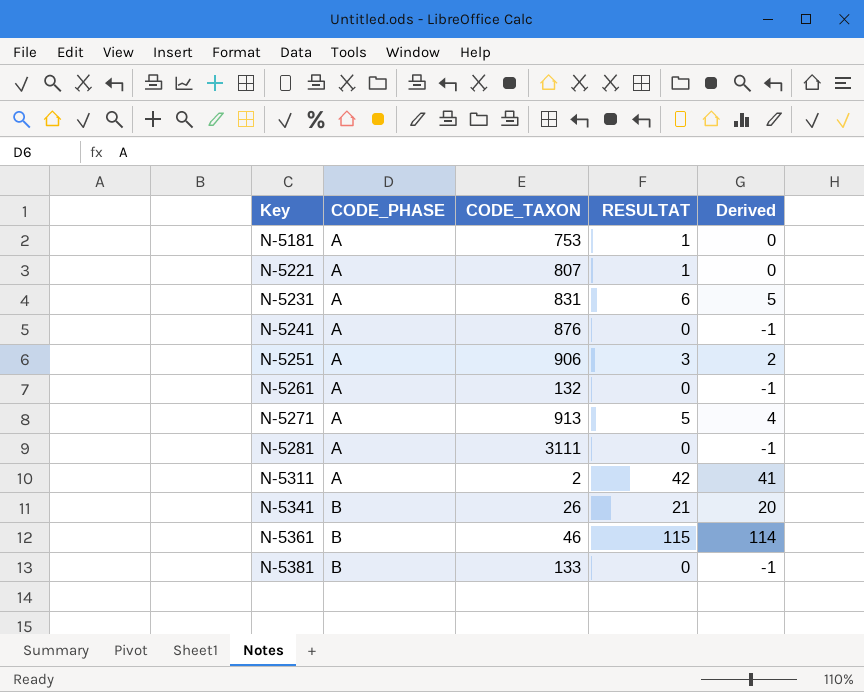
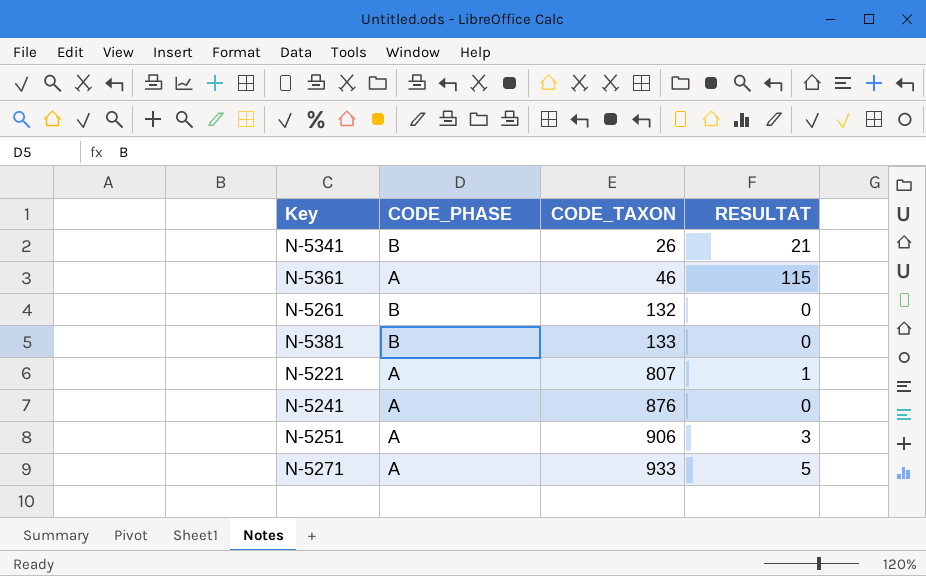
row order: Key ascending -> CODE_TAXON ascending
column Derived | formula: [RESULTAT] - 1 -> none
row N-5181: A | 753 | 1 | 0 -> none
row N-5231: A | 831 | 6 | 5 -> none
row N-5281: A | 3111 | 0 | -1 -> none
row N-5311: A | 2 | 42 | 41 -> none
N-5361 | CODE_PHASE: B -> A
N-5261 | CODE_PHASE: A -> B
N-5271 | CODE_TAXON: 913 -> 933

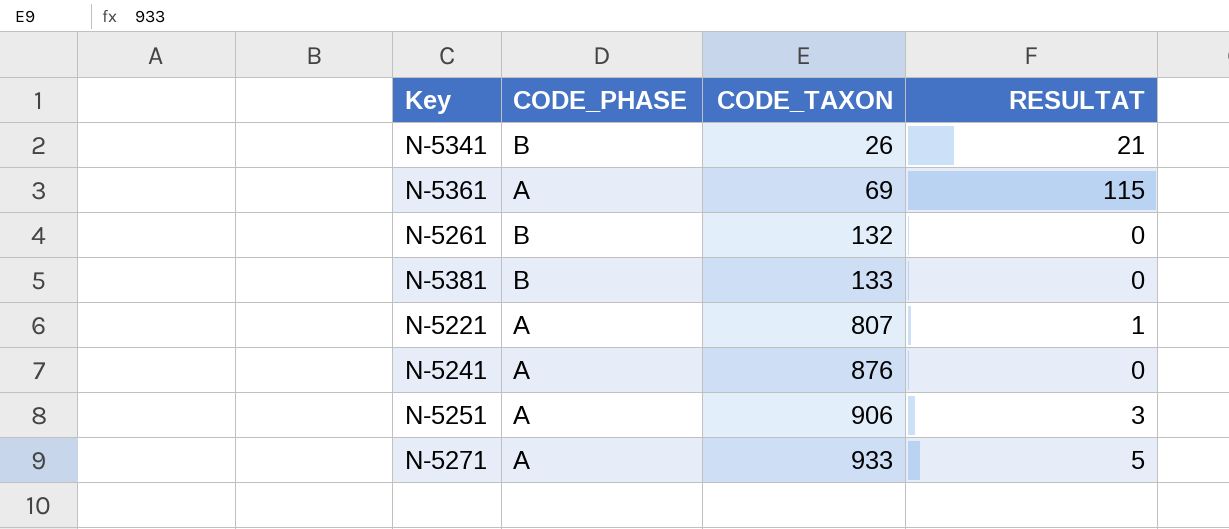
N-5361 | CODE_TAXON: 46 -> 69

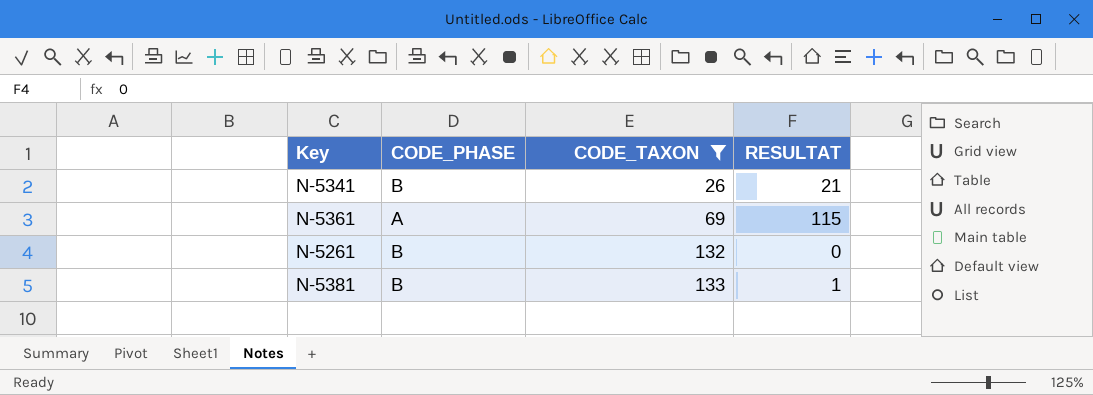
filter: none -> CODE_TAXON <= 133
N-5381 | RESULTAT: 0 -> 1

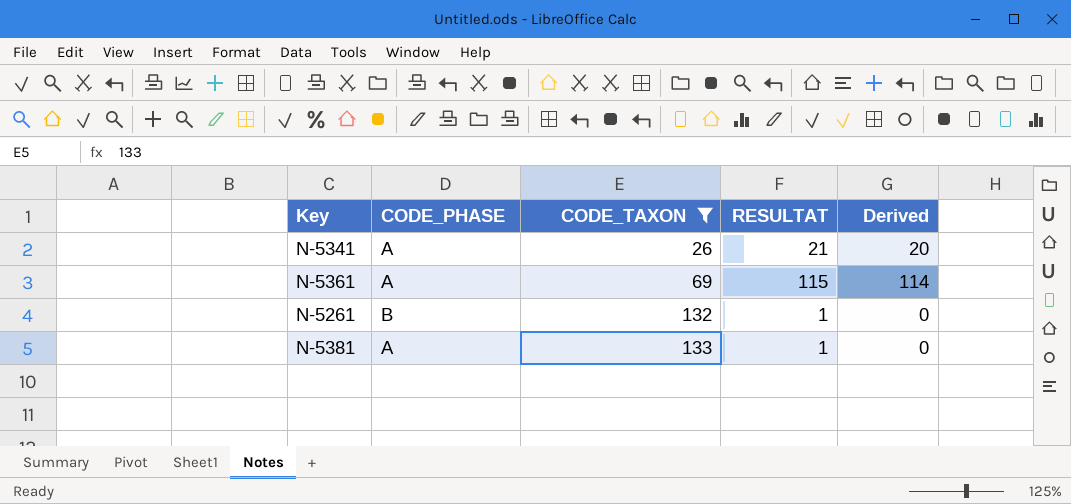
column Derived | formula: none -> [RESULTAT] - 1
N-5341 | CODE_PHASE: B -> A
N-5261 | RESULTAT: 0 -> 1
N-5381 | CODE_PHASE: B -> A

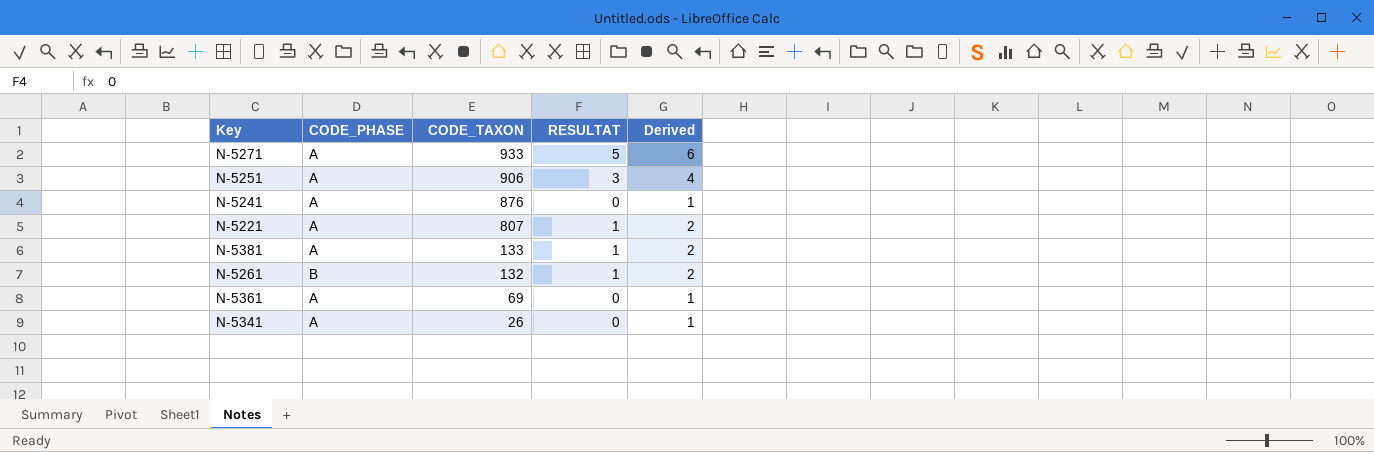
filter: CODE_TAXON <= 133 -> none
row order: CODE_TAXON ascending -> CODE_TAXON descending
column Derived | formula: [RESULTAT] - 1 -> [RESULTAT] + 1
N-5361 | RESULTAT: 115 -> 0
N-5341 | RESULTAT: 21 -> 0

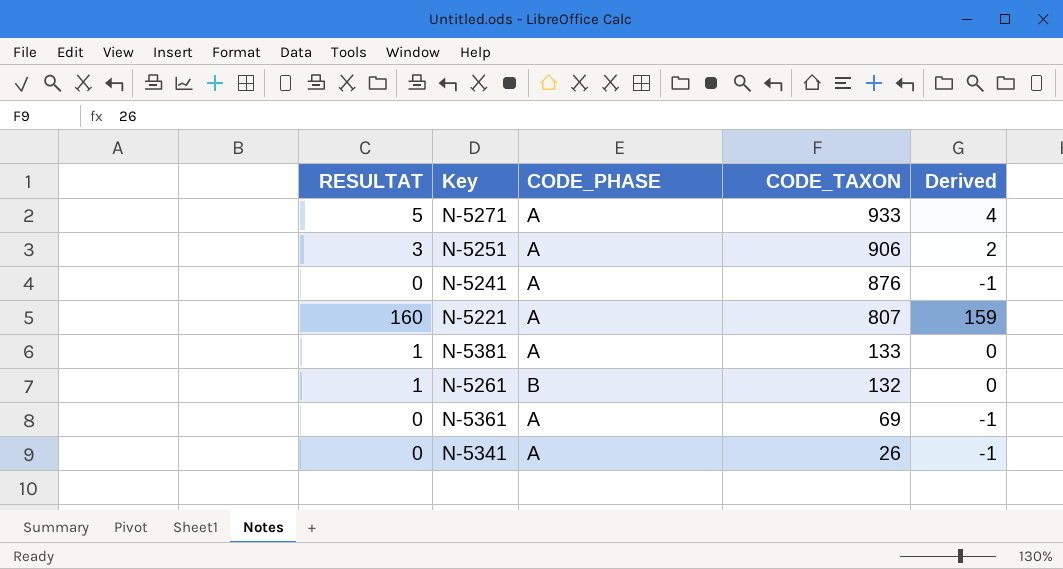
column RESULTAT | position: 4 -> 1
column Derived | formula: [RESULTAT] + 1 -> [RESULTAT] - 1
N-5221 | RESULTAT: 1 -> 160

